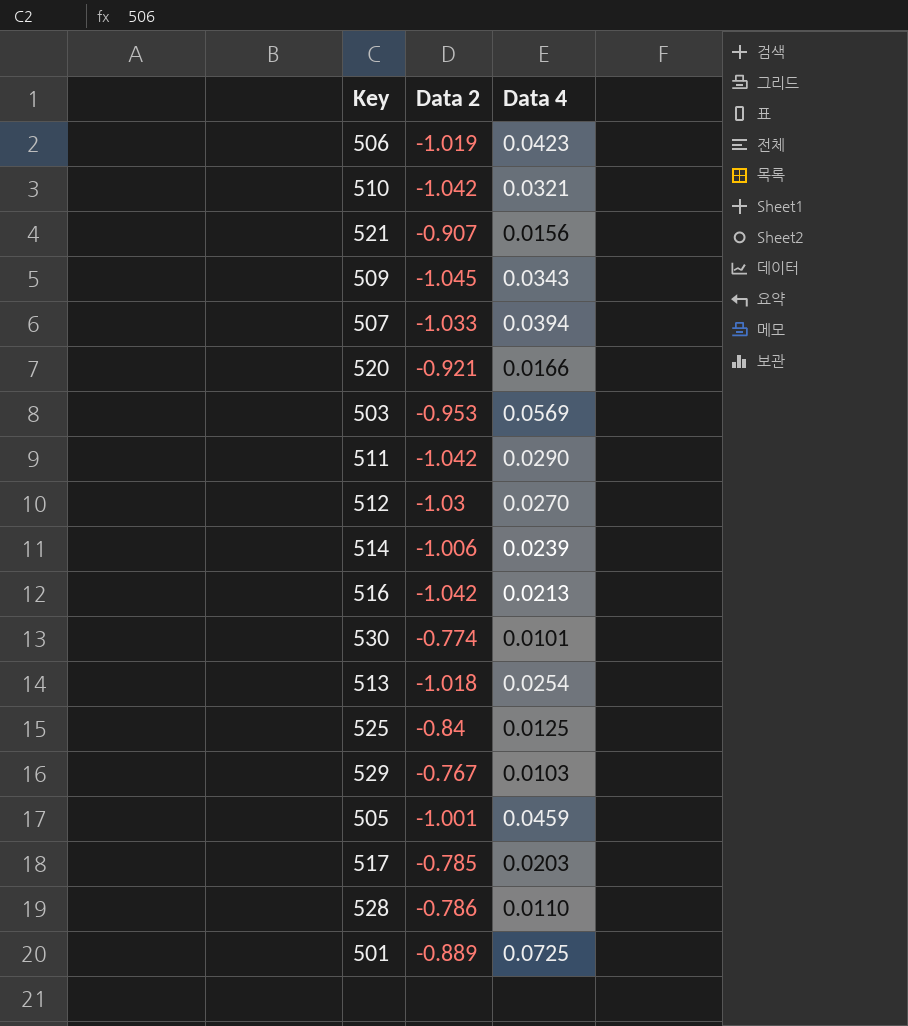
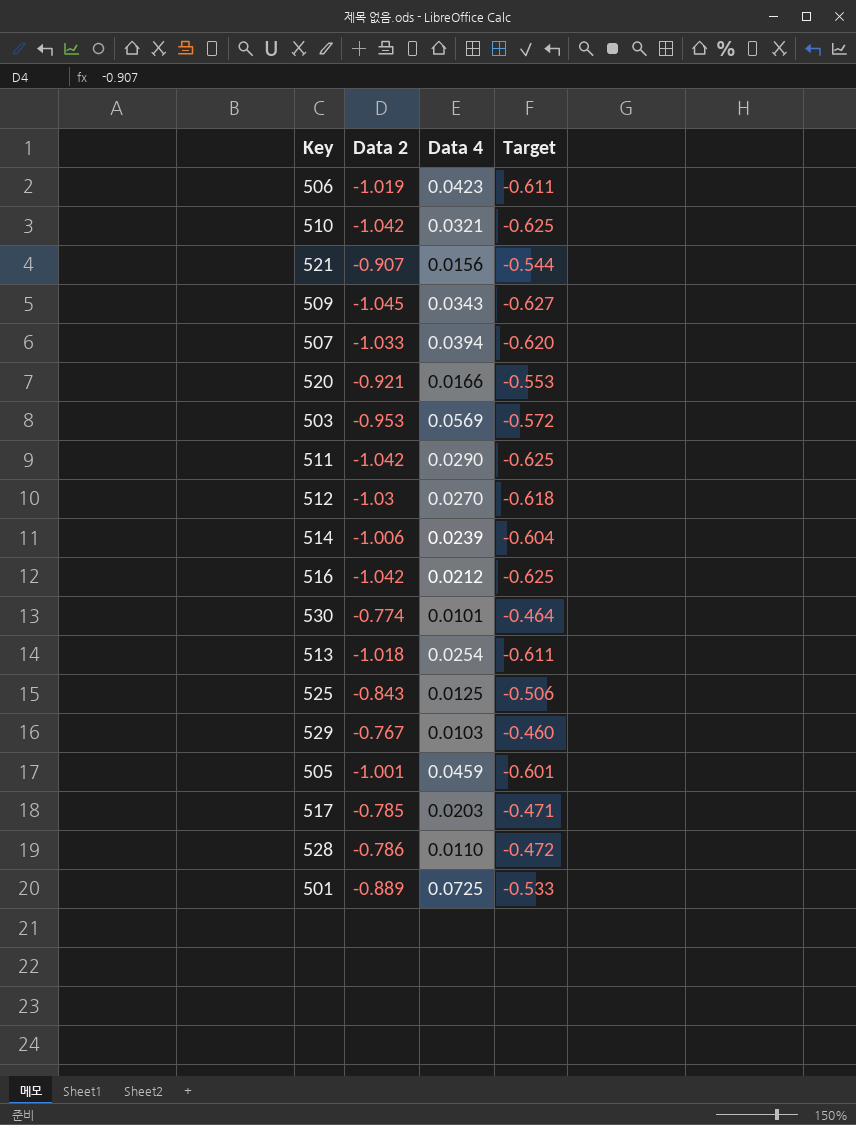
column Target | formula: none -> [Data 2] * 0.6
516 | Data 4: 0.0213 -> 0.0212
525 | Data 2: -0.84 -> -0.843

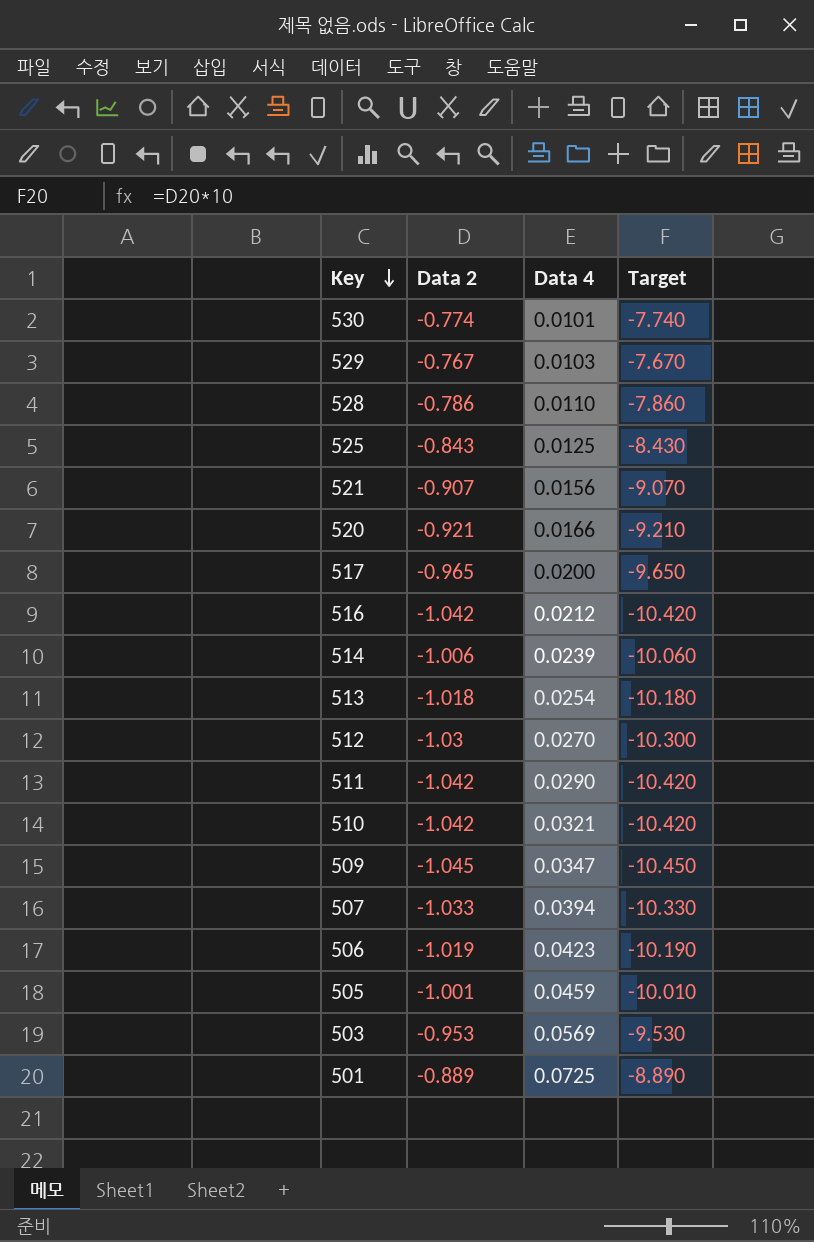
row order: none -> Key descending
column Target | formula: [Data 2] * 0.6 -> [Data 2] * 10
517 | Data 2: -0.785 -> -0.965
517 | Data 4: 0.0203 -> 0.0200
509 | Data 4: 0.0343 -> 0.0347

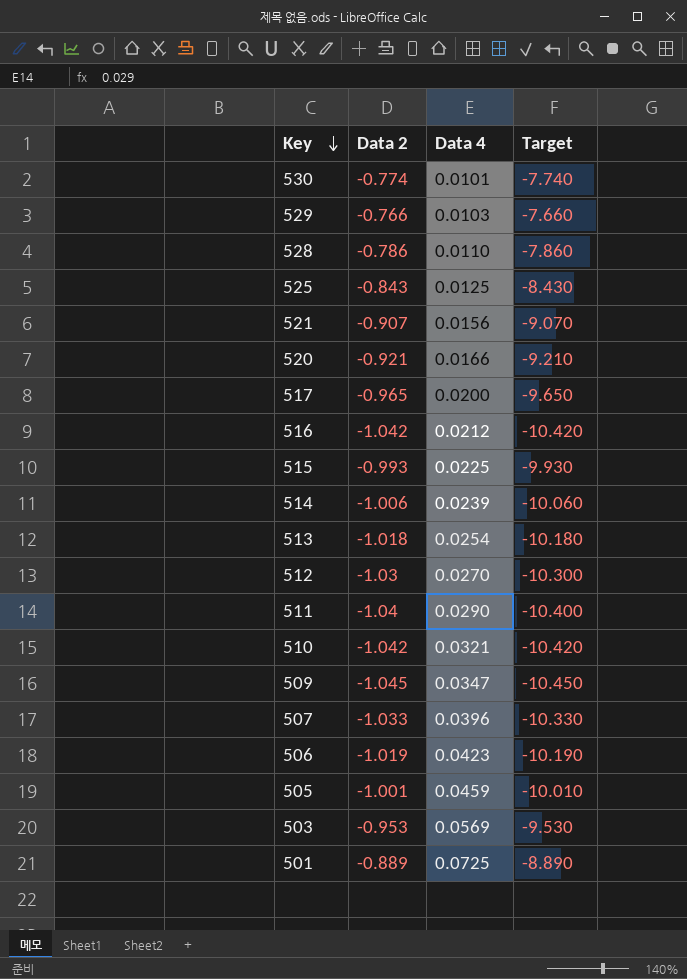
529 | Data 2: -0.767 -> -0.766
529 | Target: -7.670 -> -7.660
row 515: none -> -0.993 | 0.0225 | -9.930
511 | Data 2: -1.042 -> -1.04
511 | Target: -10.420 -> -10.400
507 | Data 4: 0.0394 -> 0.0396

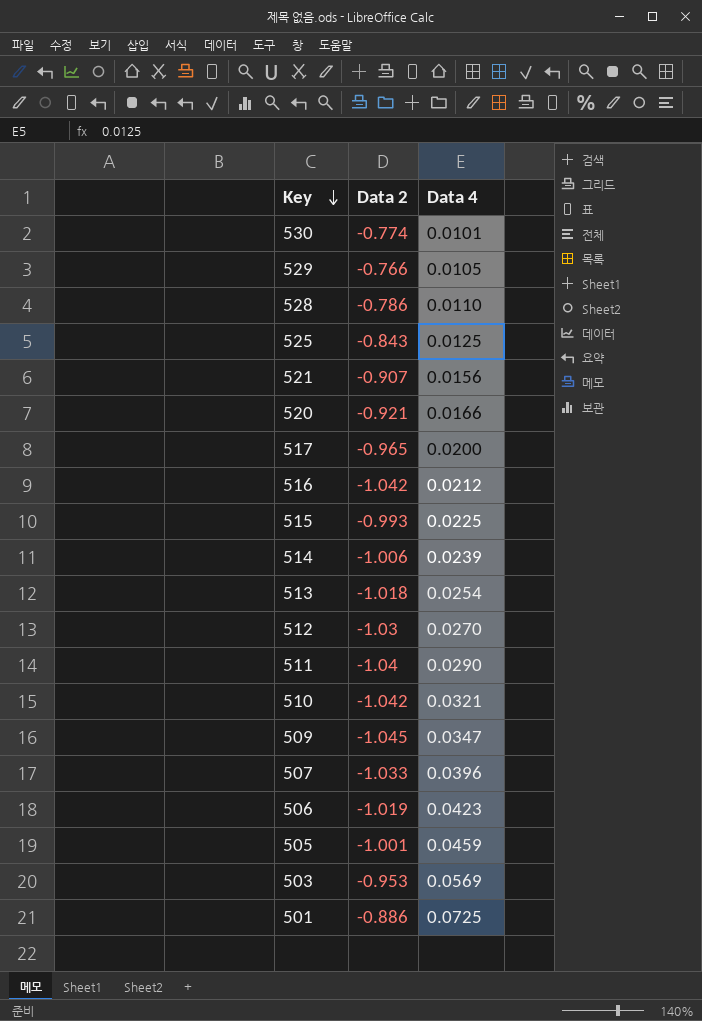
column Target | formula: [Data 2] * 10 -> none
529 | Data 4: 0.0103 -> 0.0105
501 | Data 2: -0.889 -> -0.886

